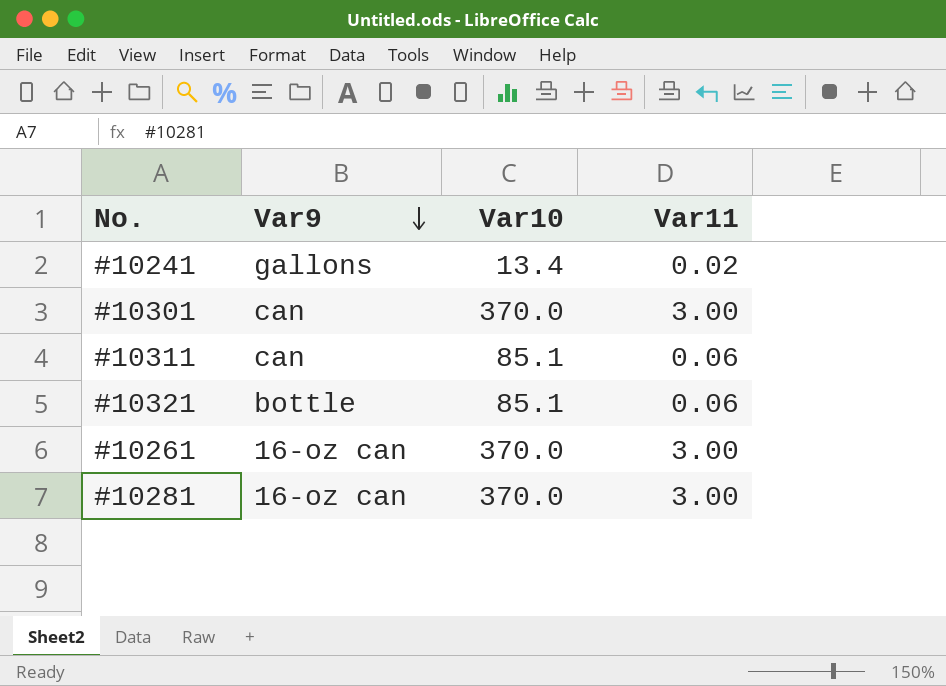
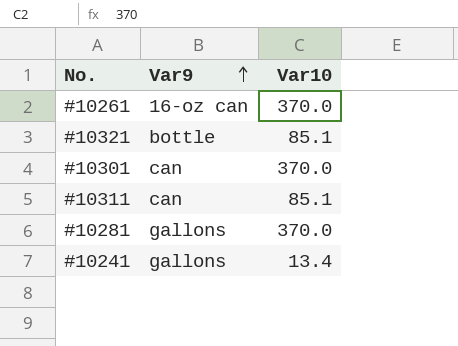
row order: Var9 descending -> Var9 ascending
column Var11 | position: 4 -> none
#10281 | Var9: 16-oz can -> gallons

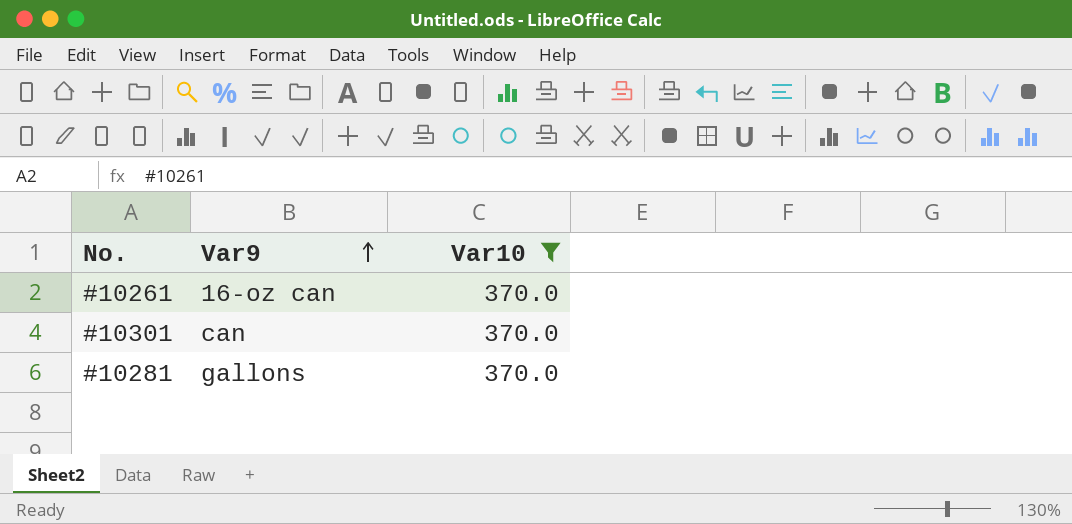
filter: none -> Var10 = 370.0

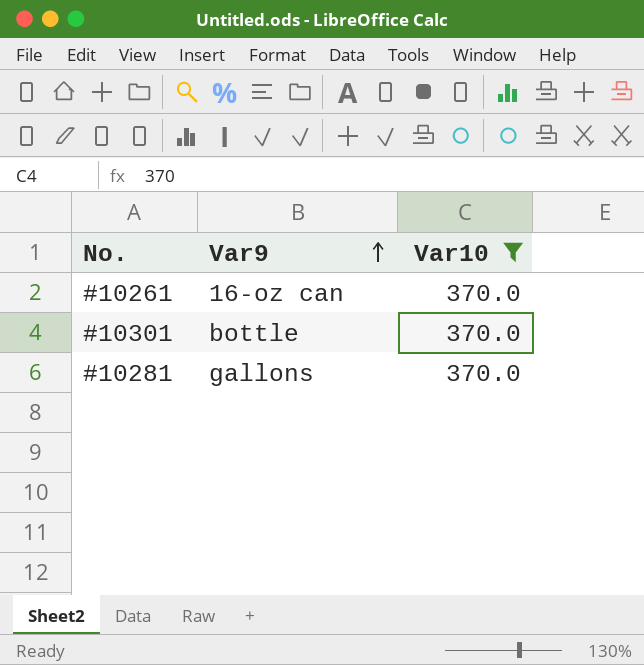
#10301 | Var9: can -> bottle

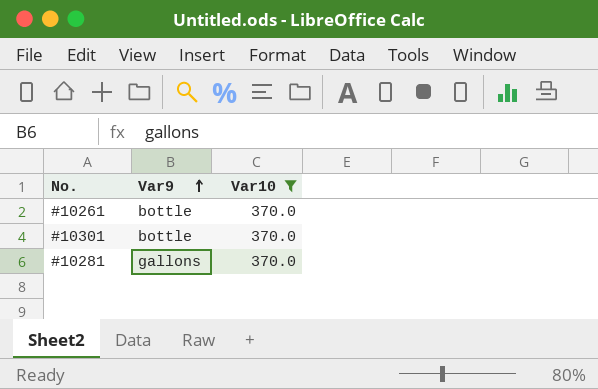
#10261 | Var9: 16-oz can -> bottle

